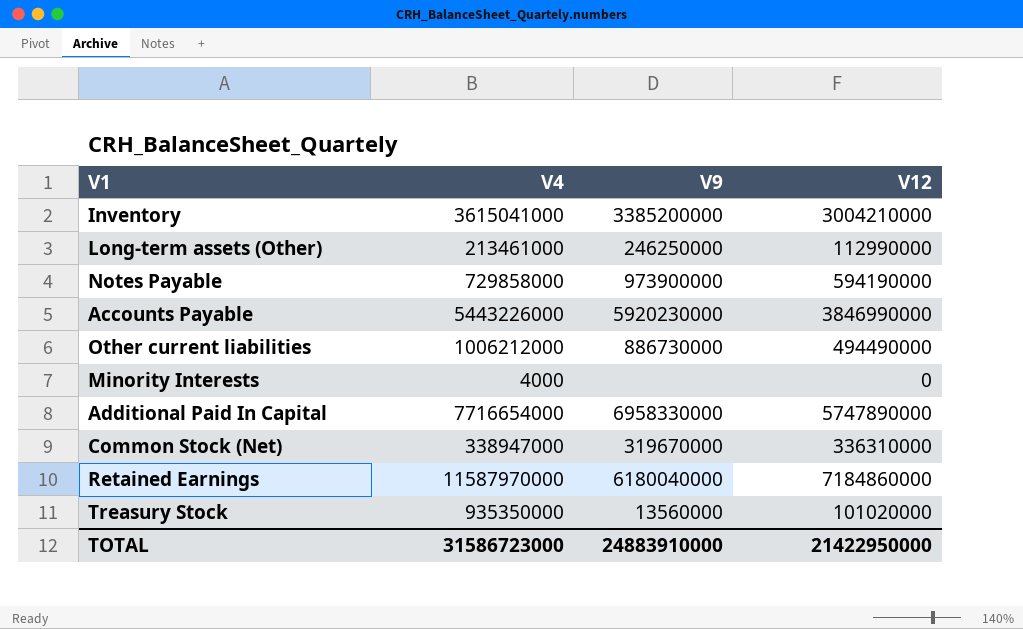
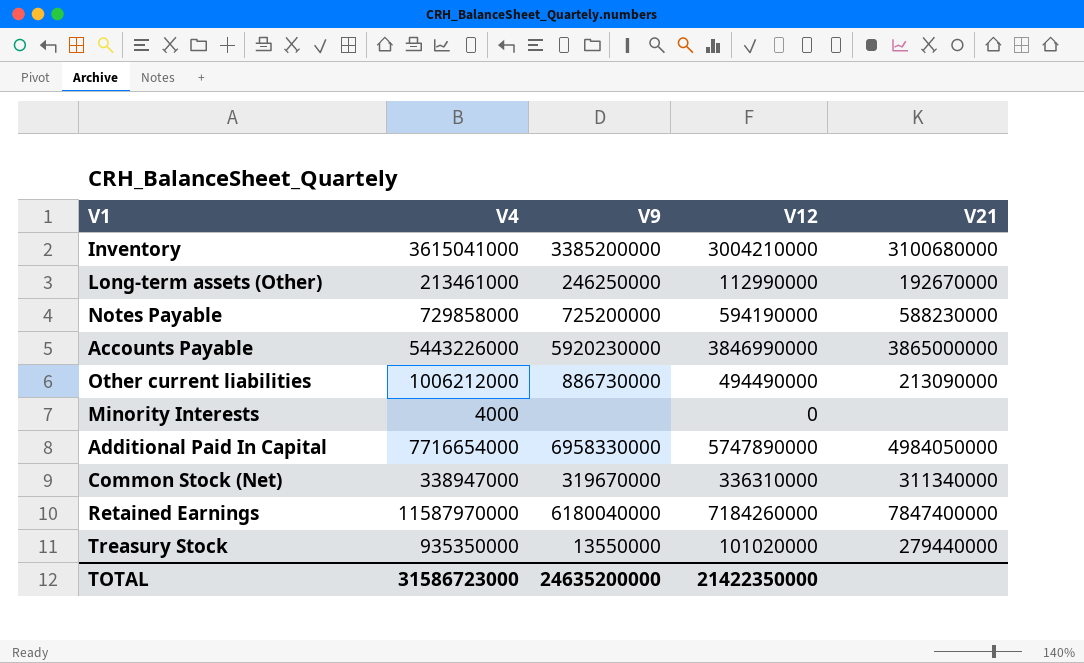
column V21 | position: none -> 5
Notes Payable | V9: 973900000 -> 725200000
Retained Earnings | V12: 7184860000 -> 7184260000
Treasury Stock | V9: 13560000 -> 13550000
TOTAL | V9: 24883910000 -> 24635200000
TOTAL | V12: 21422950000 -> 21422350000

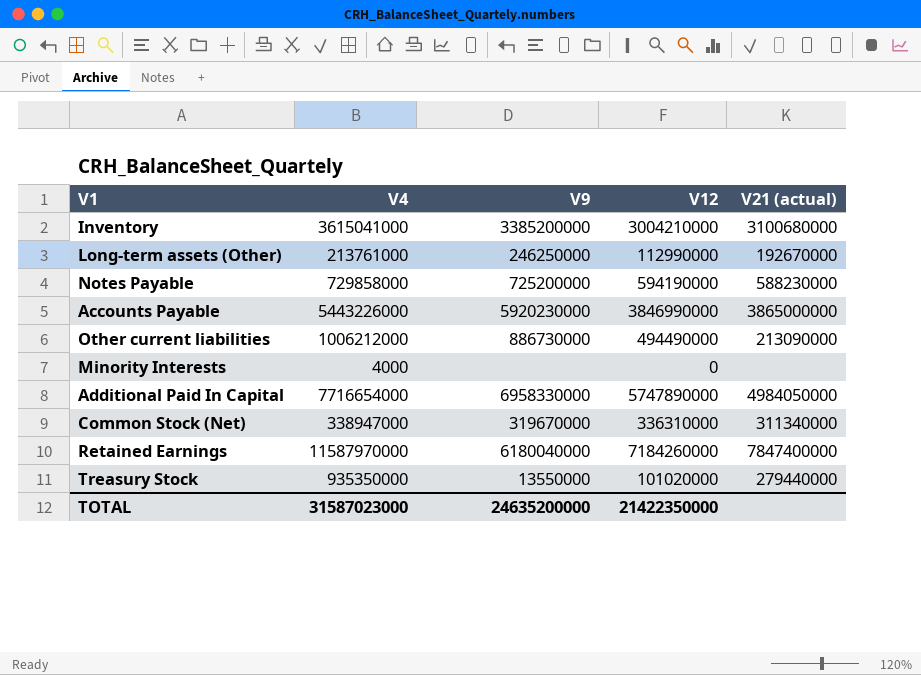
column name: V21 -> V21 (actual)
Long-term assets (Other) | V4: 213461000 -> 213761000
TOTAL | V4: 31586723000 -> 31587023000

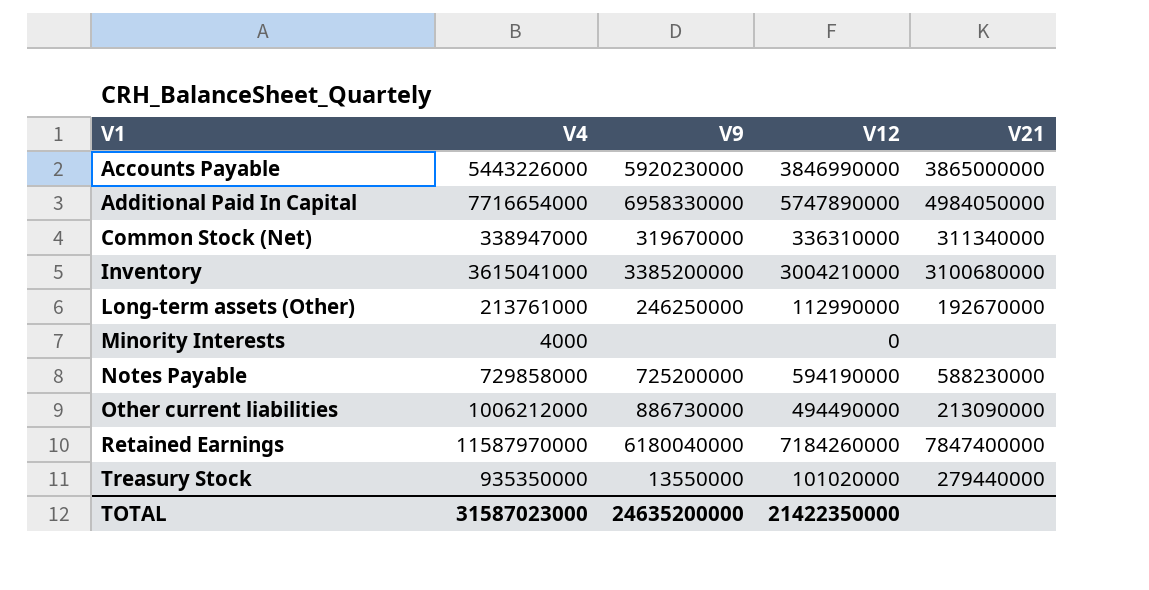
row order: none -> V1 ascending
column name: V21 (actual) -> V21

